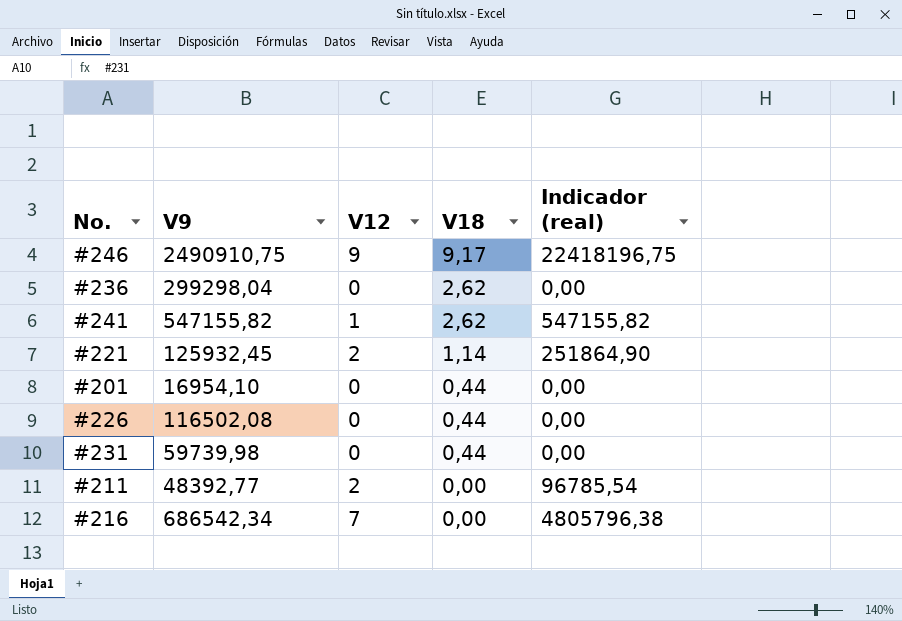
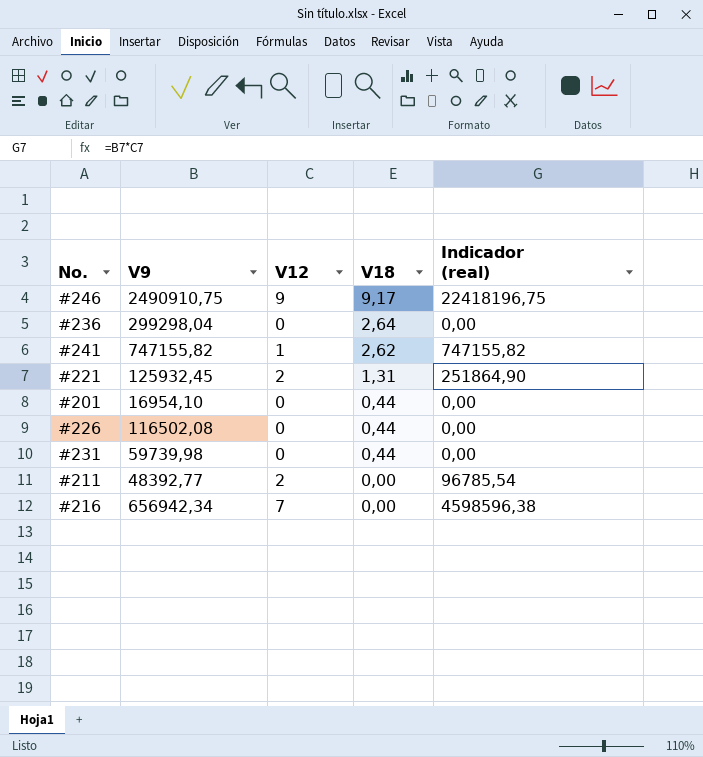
#236 | V18: 2,62 -> 2,64
#241 | V9: 547155,82 -> 747155,82
#241 | Indicador (real): 547155,82 -> 747155,82
#221 | V18: 1,14 -> 1,31
#216 | V9: 686542,34 -> 656942,34
#216 | Indicador (real): 4805796,38 -> 4598596,38

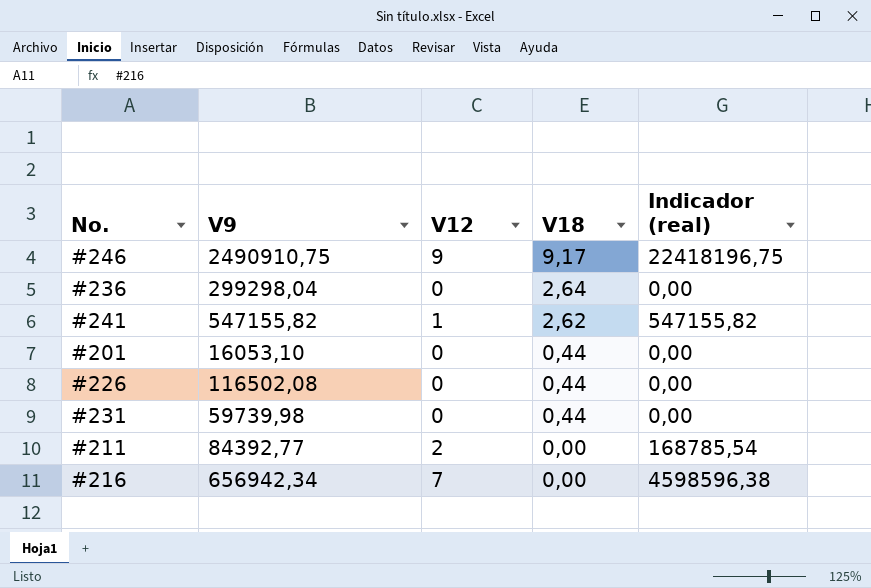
row #221: 125932,45 | 2 | 1,31 | 251864,90 -> none
#241 | V9: 747155,82 -> 547155,82
#241 | Indicador (real): 747155,82 -> 547155,82
#201 | V9: 16954,10 -> 16053,10
#211 | V9: 48392,77 -> 84392,77
#211 | Indicador (real): 96785,54 -> 168785,54

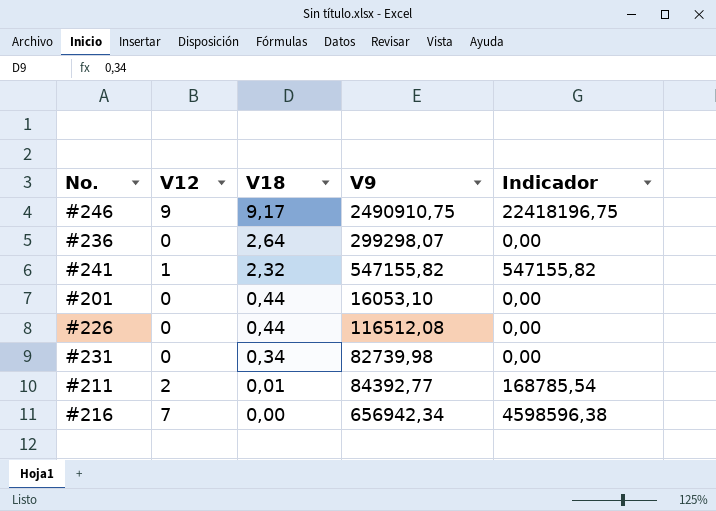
column V9 | position: 2 -> 4
column name: Indicador (real) -> Indicador
#236 | V9: 299298,04 -> 299298,07
#241 | V18: 2,62 -> 2,32
#226 | V9: 116502,08 -> 116512,08
#231 | V18: 0,44 -> 0,34
#231 | V9: 59739,98 -> 82739,98
#211 | V18: 0,00 -> 0,01

